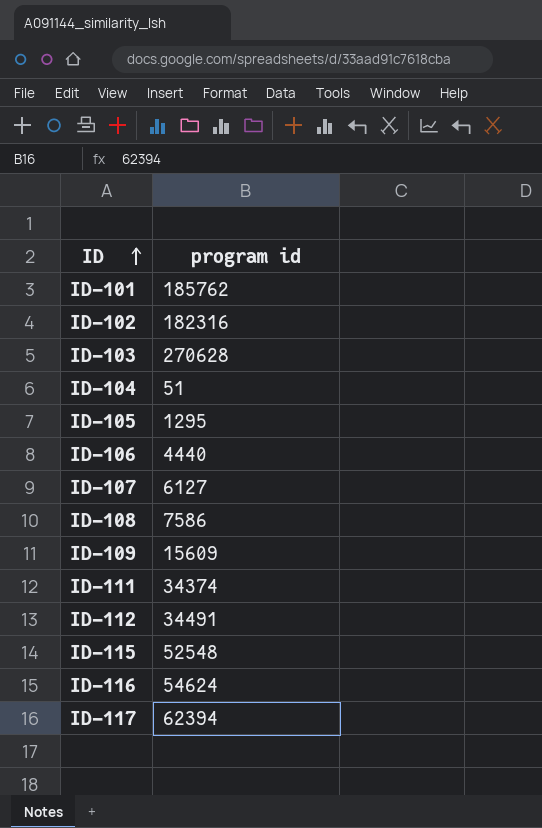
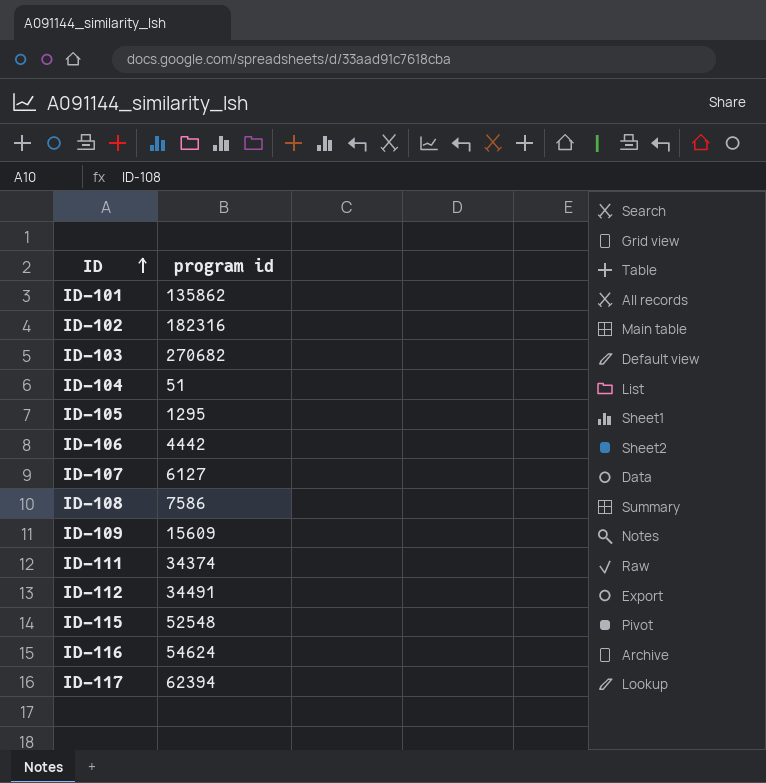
ID-101 | program id: 185762 -> 135862
ID-103 | program id: 270628 -> 270682
ID-106 | program id: 4440 -> 4442

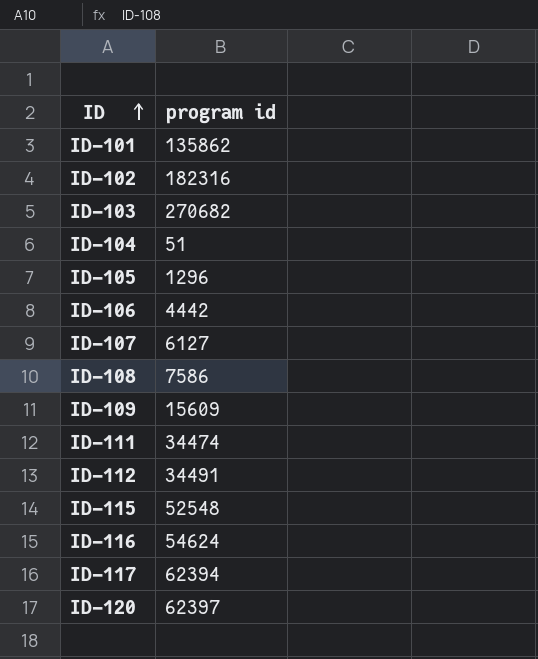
ID-105 | program id: 1295 -> 1296
ID-111 | program id: 34374 -> 34474
row ID-120: none -> 62397

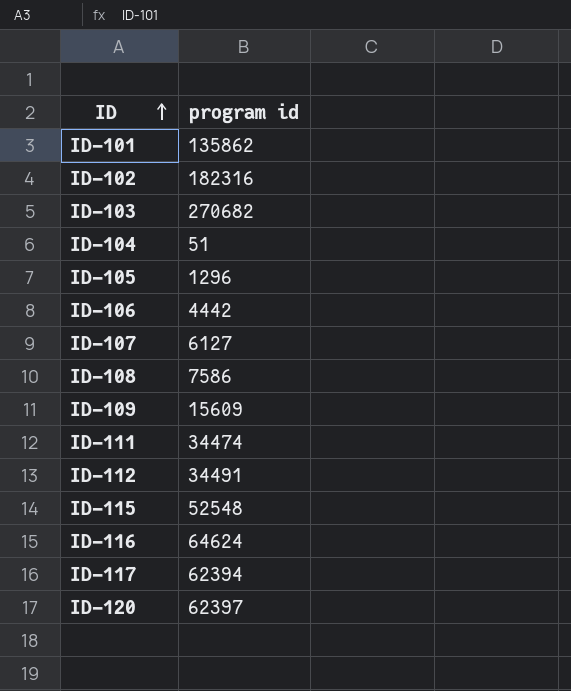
ID-116 | program id: 54624 -> 64624

